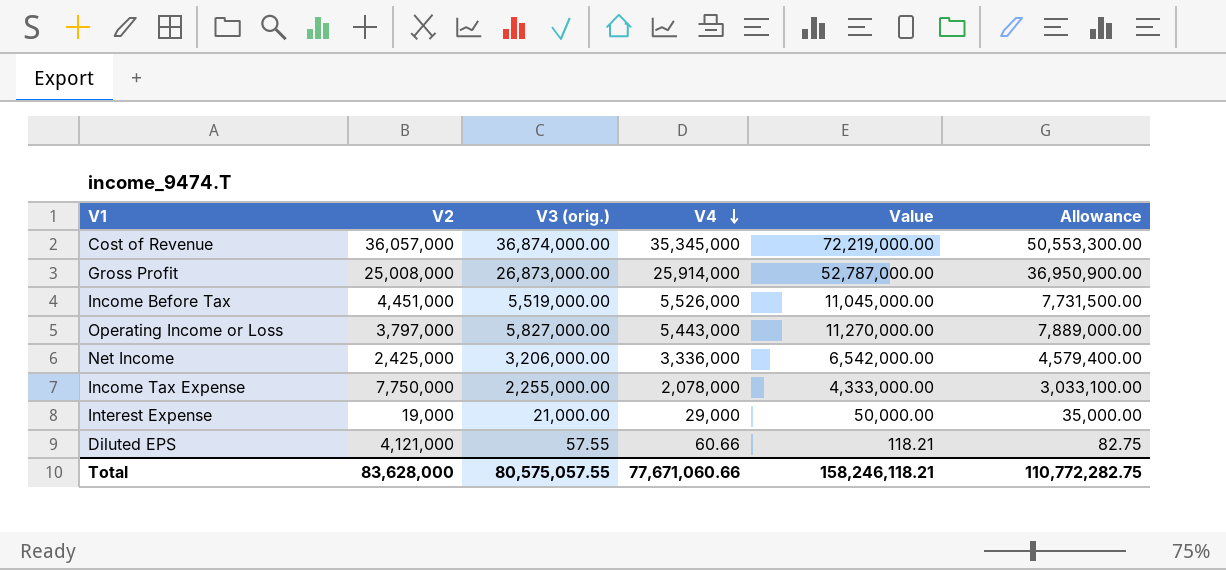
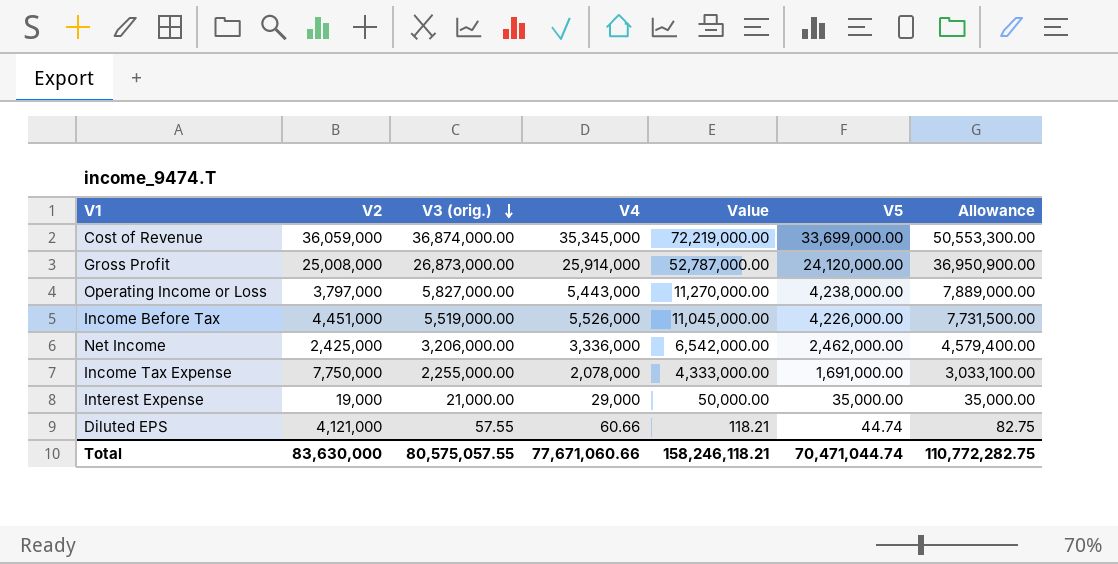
row order: V4 descending -> V3 (orig.) descending
column V5 | position: none -> 6
Cost of Revenue | V2: 36,057,000 -> 36,059,000
Total | V2: 83,628,000 -> 83,630,000

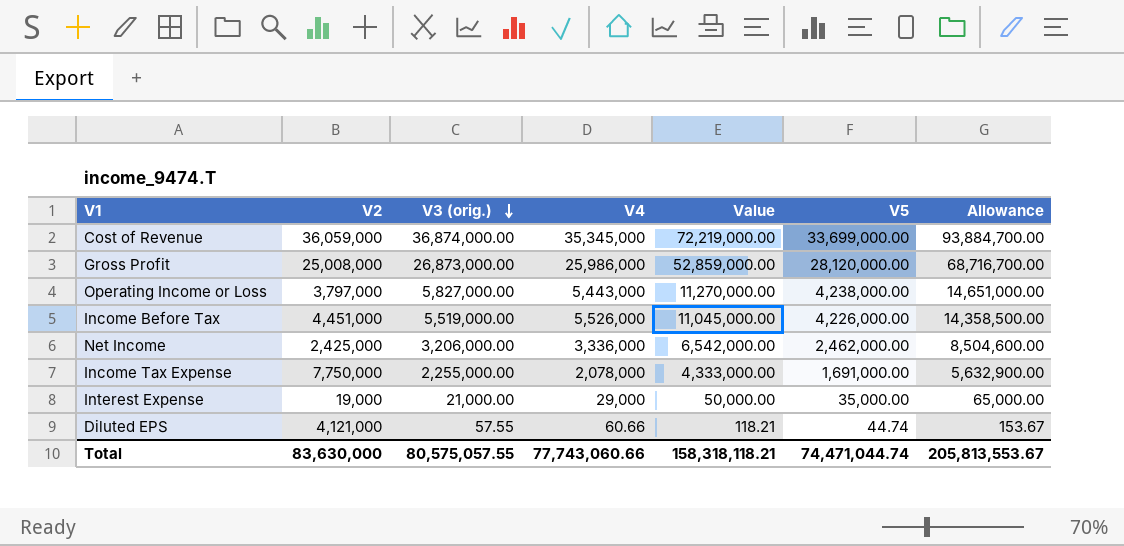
column Allowance | formula: [Value] * 0.7 -> [Value] * 1.3
Gross Profit | V4: 25,914,000 -> 25,986,000
Gross Profit | Value: 52,787,000.00 -> 52,859,000.00
Gross Profit | V5: 24,120,000.00 -> 28,120,000.00
Total | V4: 77,671,060.66 -> 77,743,060.66
Total | Value: 158,246,118.21 -> 158,318,118.21
Total | V5: 70,471,044.74 -> 74,471,044.74
Total | Allowance: 110,772,282.75 -> 205,813,553.67

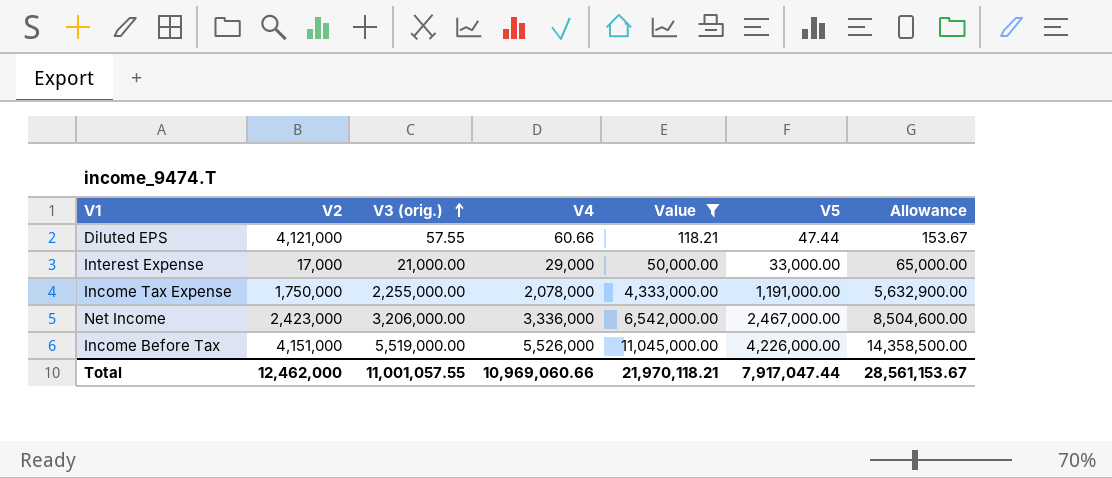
filter: none -> Value <= 11,045,000.00
row order: V3 (orig.) descending -> V3 (orig.) ascending
Diluted EPS | V5: 44.74 -> 47.44
Interest Expense | V2: 19,000 -> 17,000
Interest Expense | V5: 35,000.00 -> 33,000.00
Income Tax Expense | V2: 7,750,000 -> 1,750,000
Income Tax Expense | V5: 1,691,000.00 -> 1,191,000.00
Net Income | V2: 2,425,000 -> 2,423,000
Net Income | V5: 2,462,000.00 -> 2,467,000.00
Income Before Tax | V2: 4,451,000 -> 4,151,000
Total | V2: 83,630,000 -> 12,462,000
Total | V3 (orig.): 80,575,057.55 -> 11,001,057.55
Total | V4: 77,743,060.66 -> 10,969,060.66
Total | Value: 158,318,118.21 -> 21,970,118.21
Total | V5: 74,471,044.74 -> 7,917,047.44
Total | Allowance: 205,813,553.67 -> 28,561,153.67

